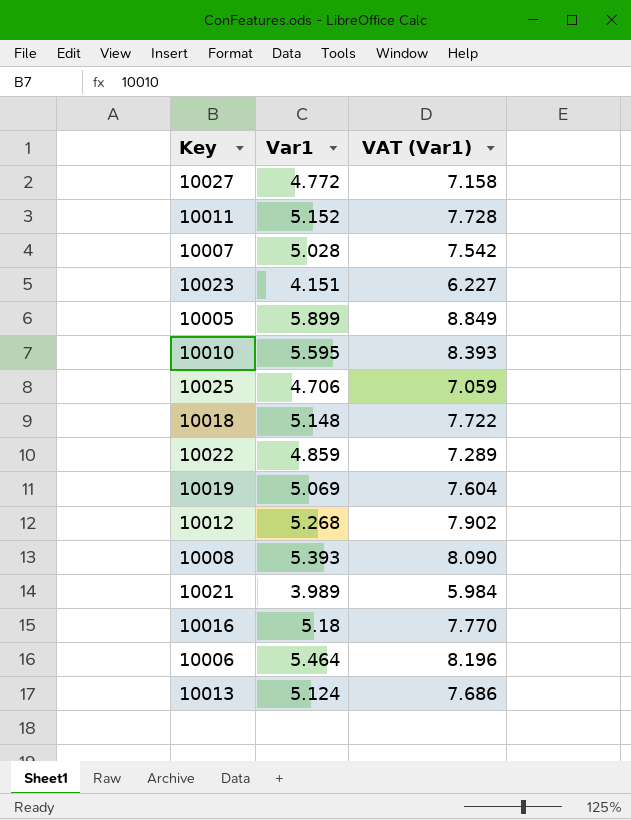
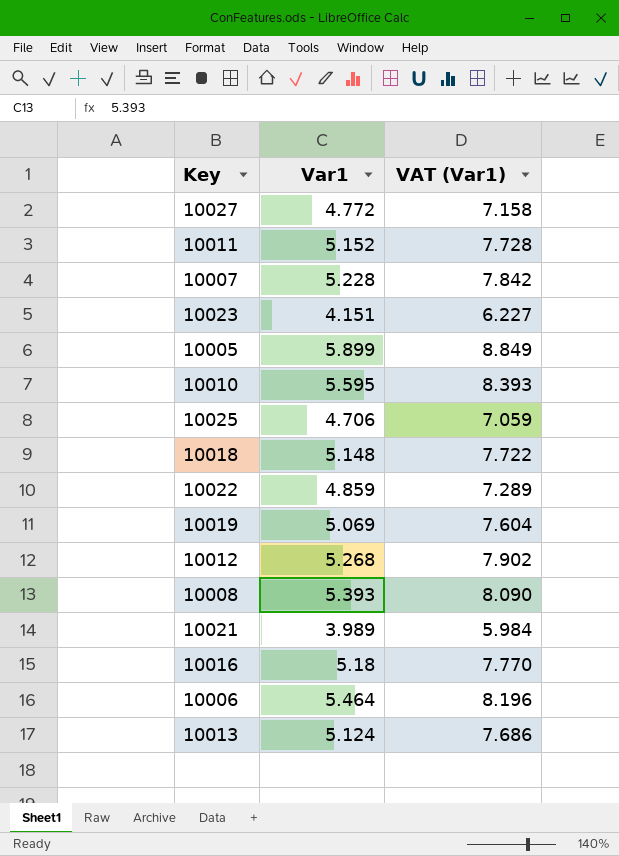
10007 | Var1: 5.028 -> 5.228
10007 | VAT (Var1): 7.542 -> 7.842

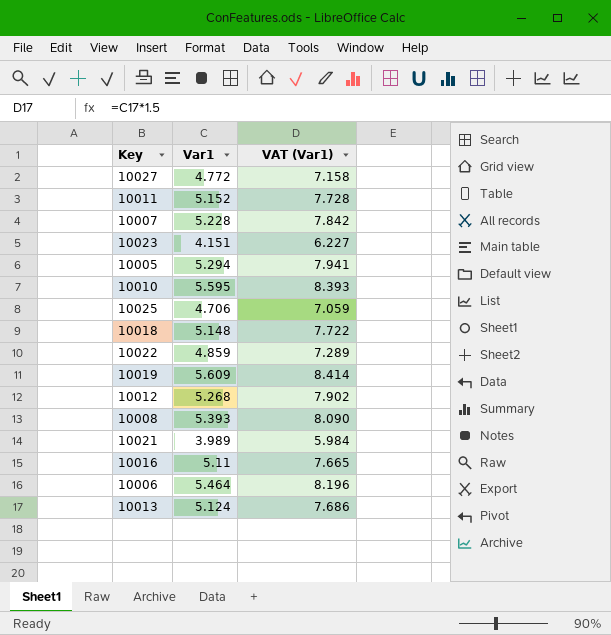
10005 | Var1: 5.899 -> 5.294
10005 | VAT (Var1): 8.849 -> 7.941
10019 | Var1: 5.069 -> 5.609
10019 | VAT (Var1): 7.604 -> 8.414
10016 | Var1: 5.18 -> 5.11
10016 | VAT (Var1): 7.770 -> 7.665

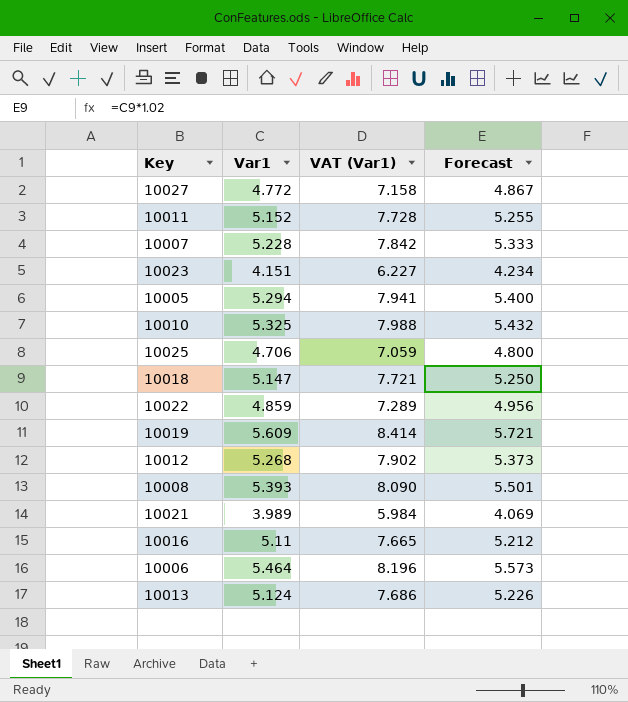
column Forecast | formula: none -> [Var1] * 1.02
10010 | Var1: 5.595 -> 5.325
10010 | VAT (Var1): 8.393 -> 7.988
10018 | Var1: 5.148 -> 5.147
10018 | VAT (Var1): 7.722 -> 7.721

